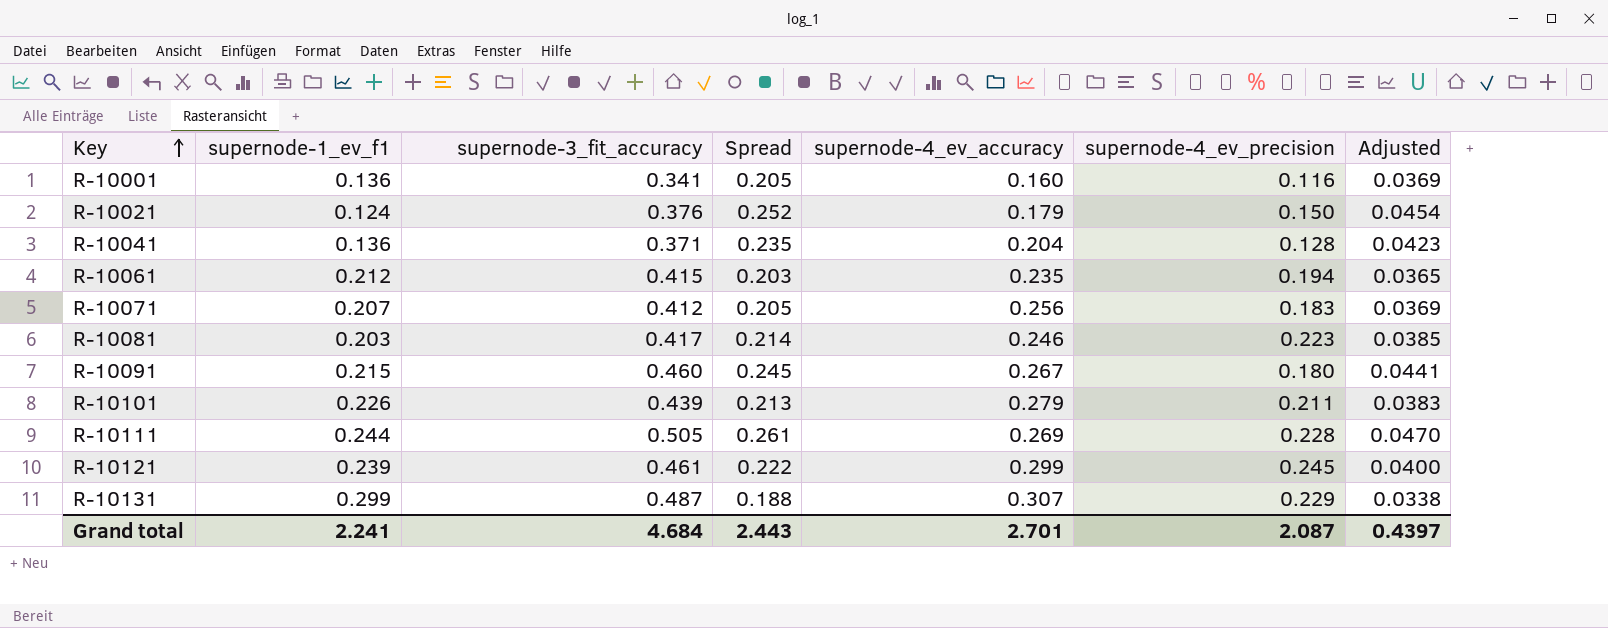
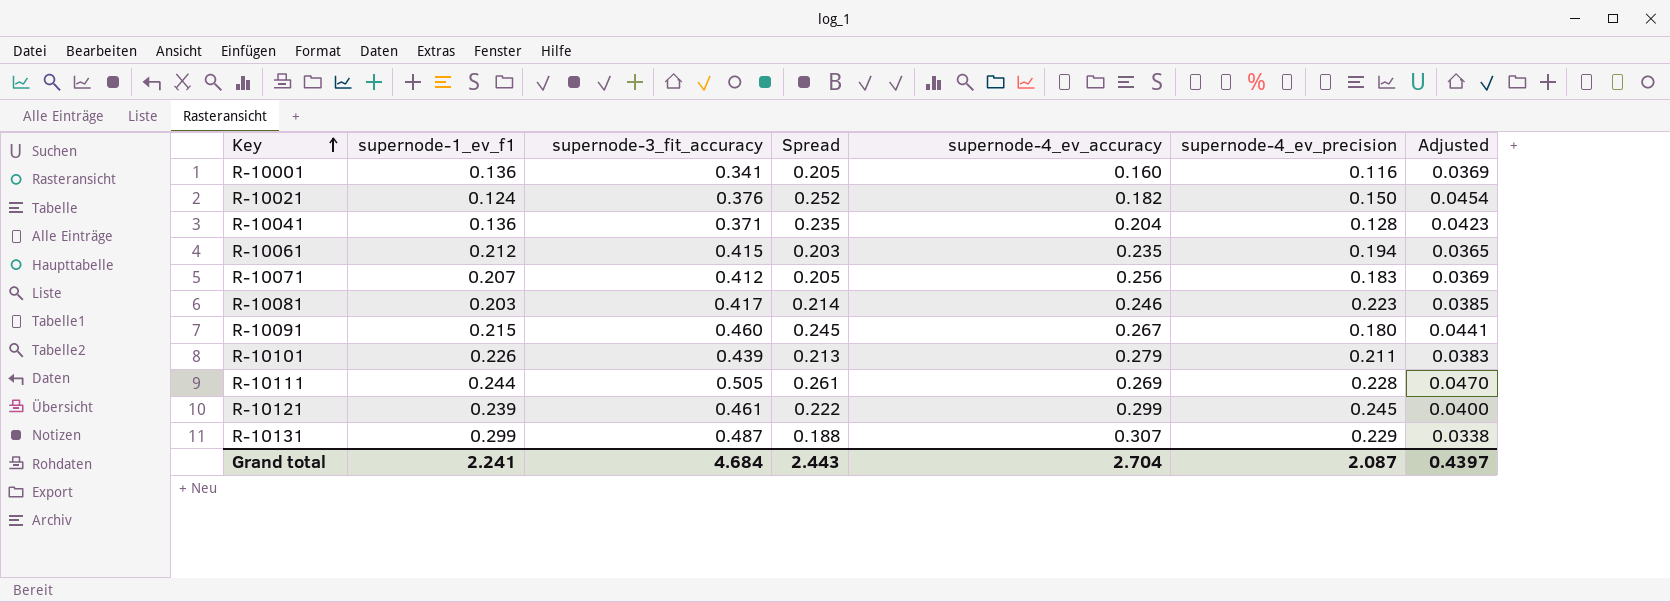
R-10021 | supernode-4_ev_accuracy: 0.179 -> 0.182
Grand total | supernode-4_ev_accuracy: 2.701 -> 2.704

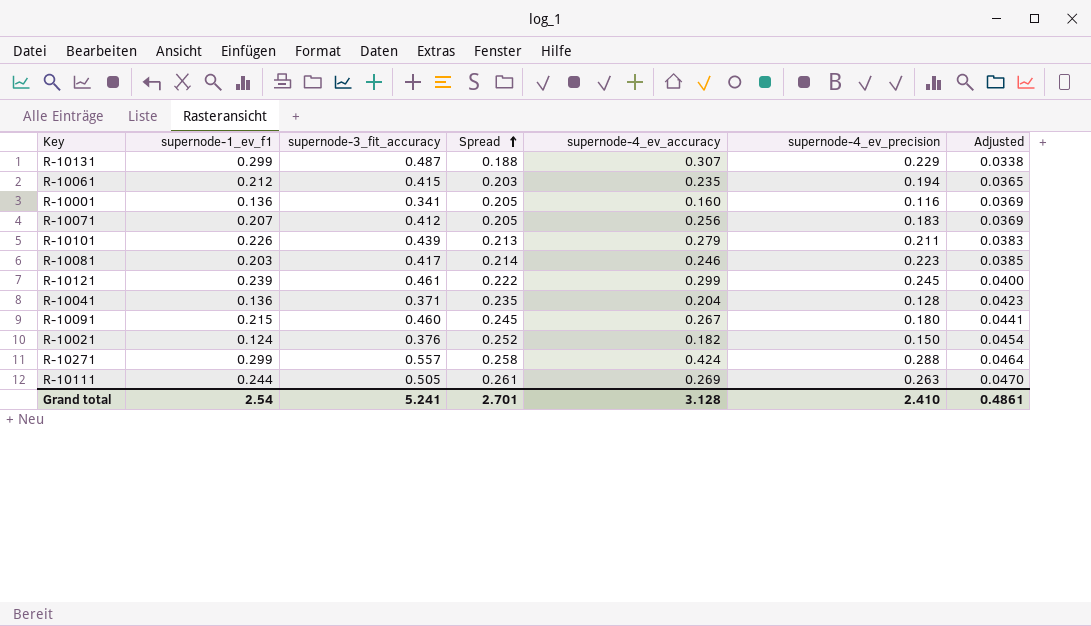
row order: Key ascending -> Spread ascending
row R-10271: none -> 0.299 | 0.557 | 0.258 | 0.424 | 0.288 | 0.0464
R-10111 | supernode-4_ev_precision: 0.228 -> 0.263
Grand total | supernode-1_ev_f1: 2.241 -> 2.54
Grand total | supernode-3_fit_accuracy: 4.684 -> 5.241
Grand total | Spread: 2.443 -> 2.701
Grand total | supernode-4_ev_accuracy: 2.704 -> 3.128
Grand total | supernode-4_ev_precision: 2.087 -> 2.410
Grand total | Adjusted: 0.4397 -> 0.4861

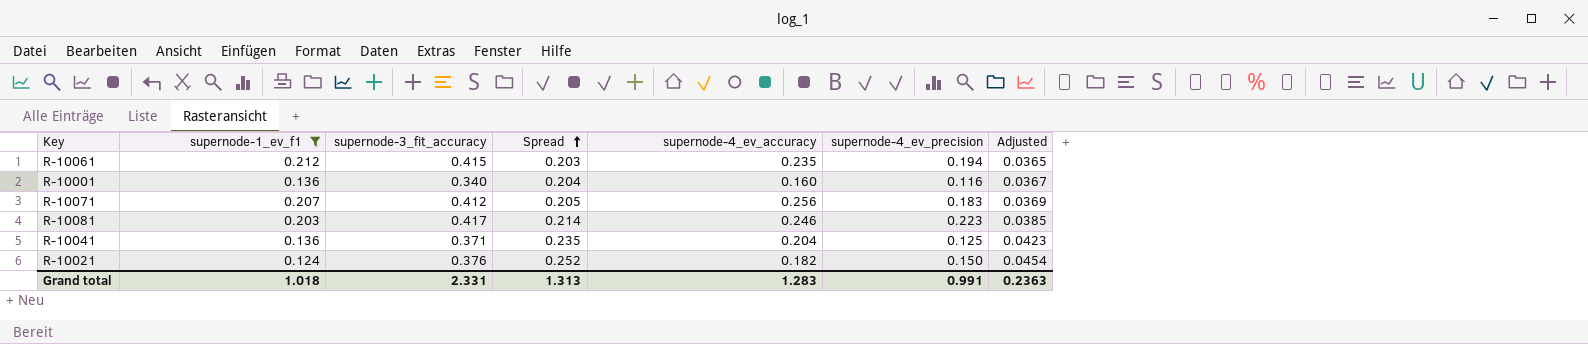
filter: none -> supernode-1_ev_f1 <= 0.212
R-10001 | supernode-3_fit_accuracy: 0.341 -> 0.340
R-10001 | Spread: 0.205 -> 0.204
R-10001 | Adjusted: 0.0369 -> 0.0367
R-10041 | supernode-4_ev_precision: 0.128 -> 0.125
Grand total | supernode-1_ev_f1: 2.54 -> 1.018
Grand total | supernode-3_fit_accuracy: 5.241 -> 2.331
Grand total | Spread: 2.701 -> 1.313
Grand total | supernode-4_ev_accuracy: 3.128 -> 1.283
Grand total | supernode-4_ev_precision: 2.410 -> 0.991
Grand total | Adjusted: 0.4861 -> 0.2363

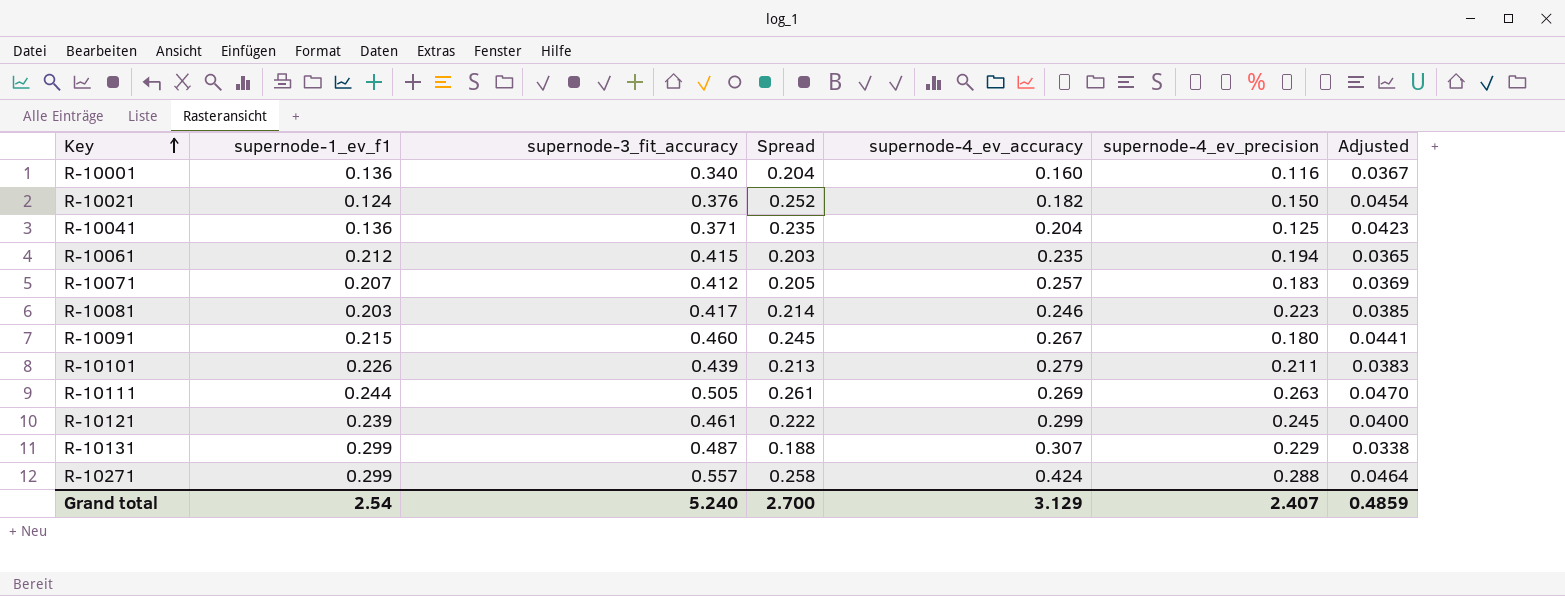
filter: supernode-1_ev_f1 <= 0.212 -> none
row order: Spread ascending -> Key ascending
R-10071 | supernode-4_ev_accuracy: 0.256 -> 0.257
Grand total | supernode-1_ev_f1: 1.018 -> 2.54
Grand total | supernode-3_fit_accuracy: 2.331 -> 5.240
Grand total | Spread: 1.313 -> 2.700
Grand total | supernode-4_ev_accuracy: 1.283 -> 3.129
Grand total | supernode-4_ev_precision: 0.991 -> 2.407
Grand total | Adjusted: 0.2363 -> 0.4859

